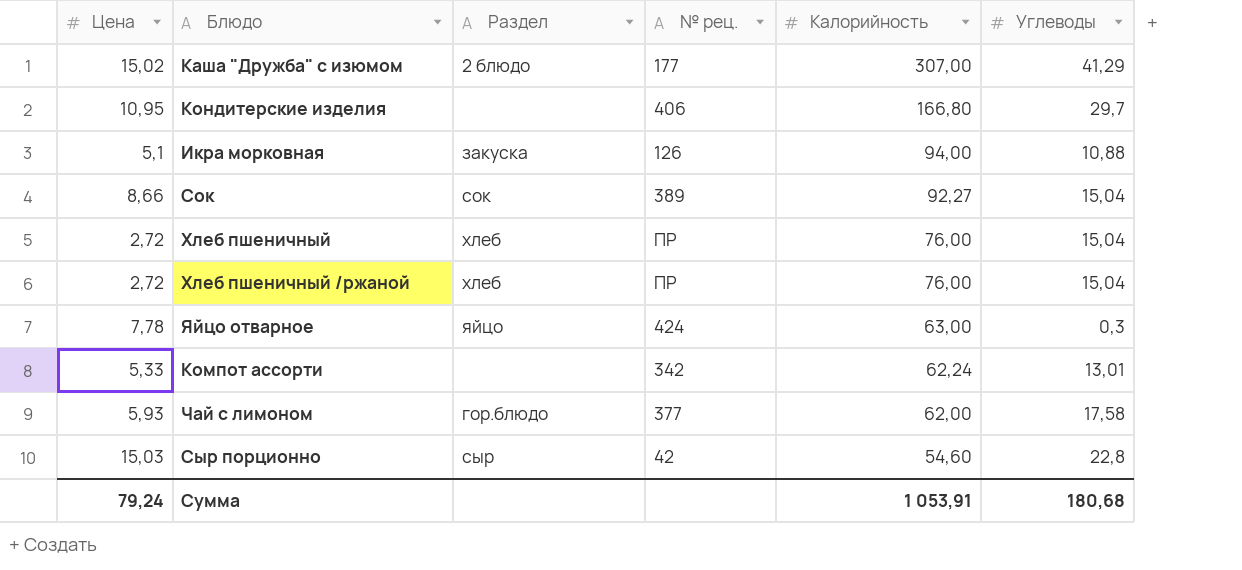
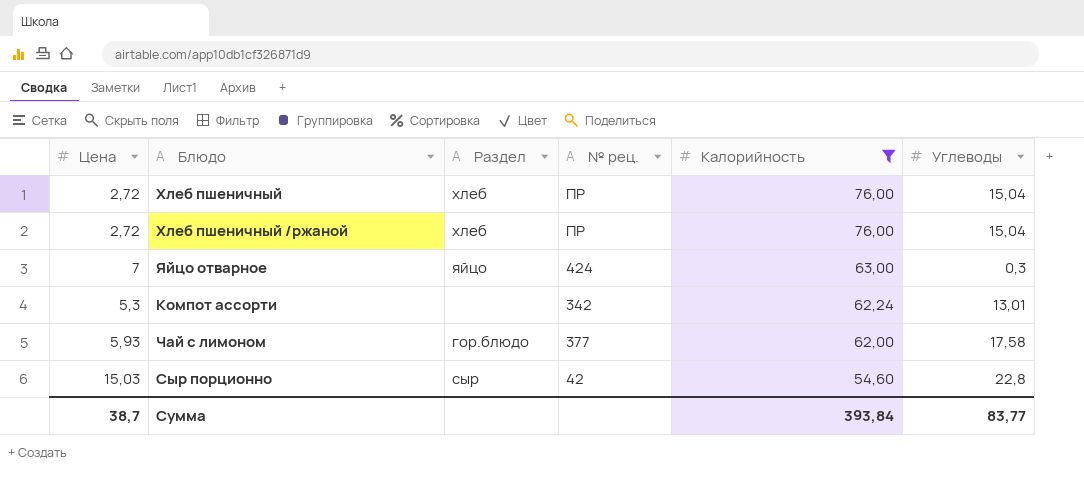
filter: none -> Калорийность <= 76,00
Яйцо отварное | Цена: 7,78 -> 7
Компот ассорти | Цена: 5,33 -> 5,3
Сумма | Цена: 79,24 -> 38,7
Сумма | Калорийность: 1 053,91 -> 393,84
Сумма | Углеводы: 180,68 -> 83,77

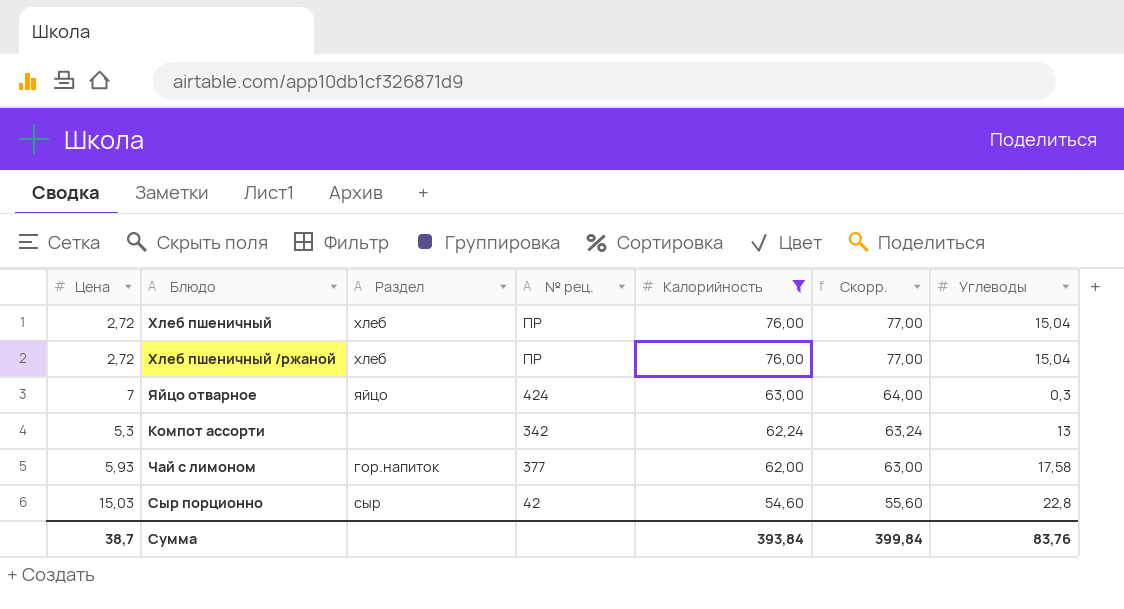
column Скорр. | formula: none -> [Калорийность] + 1
Компот ассорти | Углеводы: 13,01 -> 13
Чай с лимоном | Раздел: гор.блюдо -> гор.напиток
Сумма | Углеводы: 83,77 -> 83,76

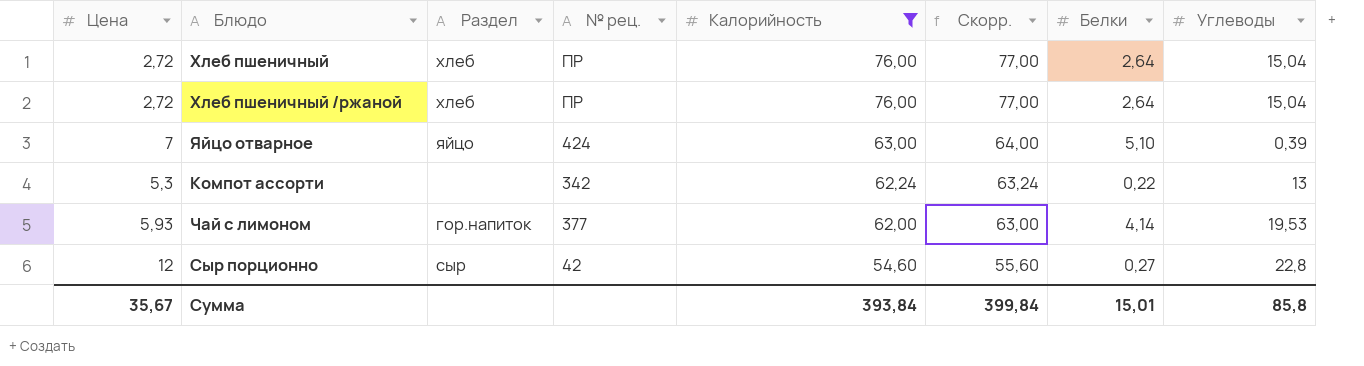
column Белки | position: none -> 7
Яйцо отварное | Углеводы: 0,3 -> 0,39
Чай с лимоном | Углеводы: 17,58 -> 19,53
Сыр порционно | Цена: 15,03 -> 12
Сумма | Цена: 38,7 -> 35,67
Сумма | Углеводы: 83,76 -> 85,8

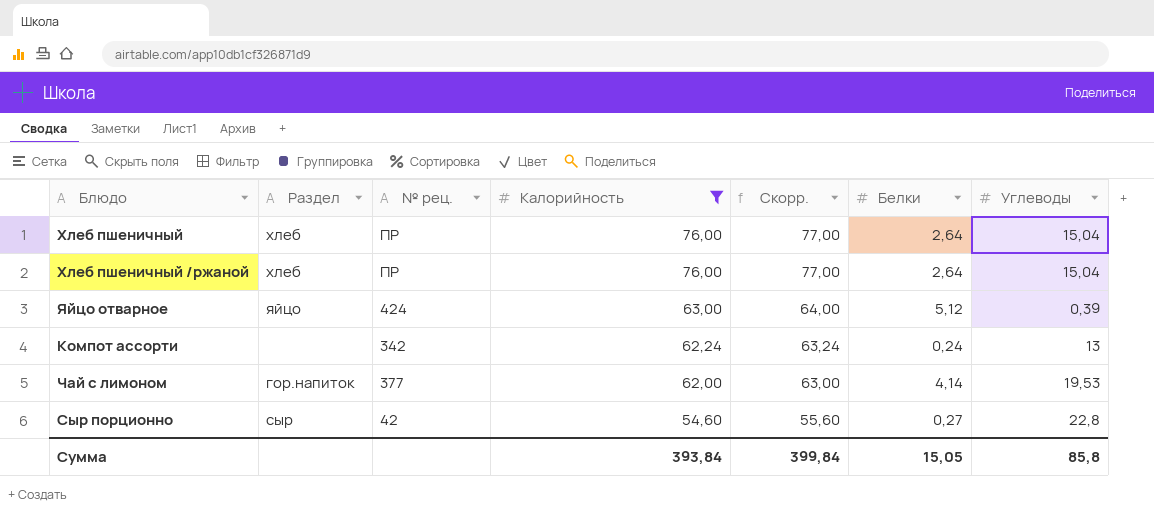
column Цена | position: 1 -> none
Яйцо отварное | Белки: 5,10 -> 5,12
Компот ассорти | Белки: 0,22 -> 0,24
Сумма | Белки: 15,01 -> 15,05

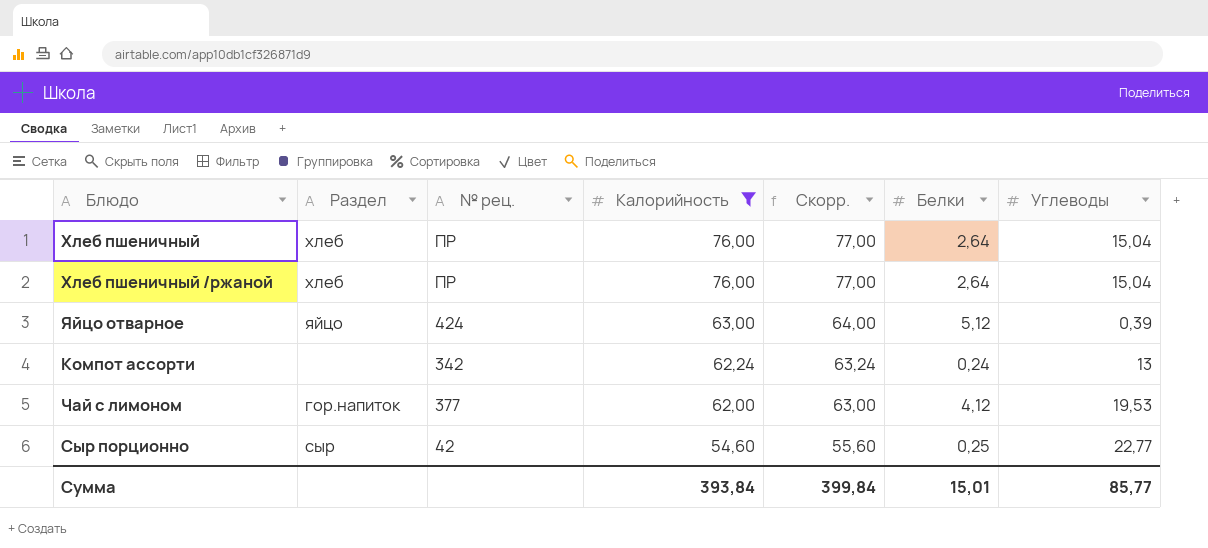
Чай с лимоном | Белки: 4,14 -> 4,12
Сыр порционно | Белки: 0,27 -> 0,25
Сыр порционно | Углеводы: 22,8 -> 22,77
Сумма | Белки: 15,05 -> 15,01
Сумма | Углеводы: 85,8 -> 85,77

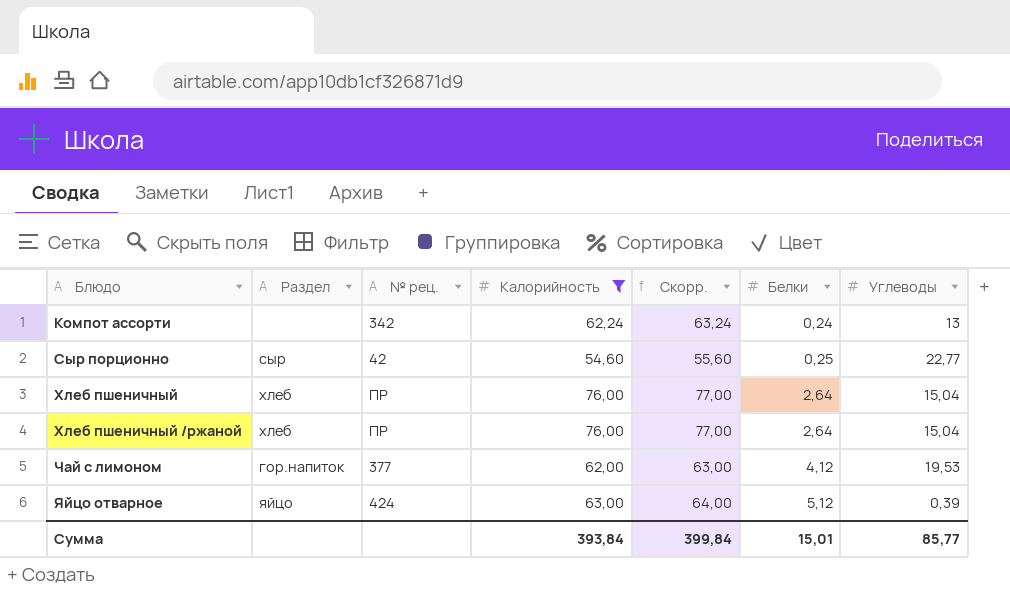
row order: Калорийность descending -> Блюдо ascending

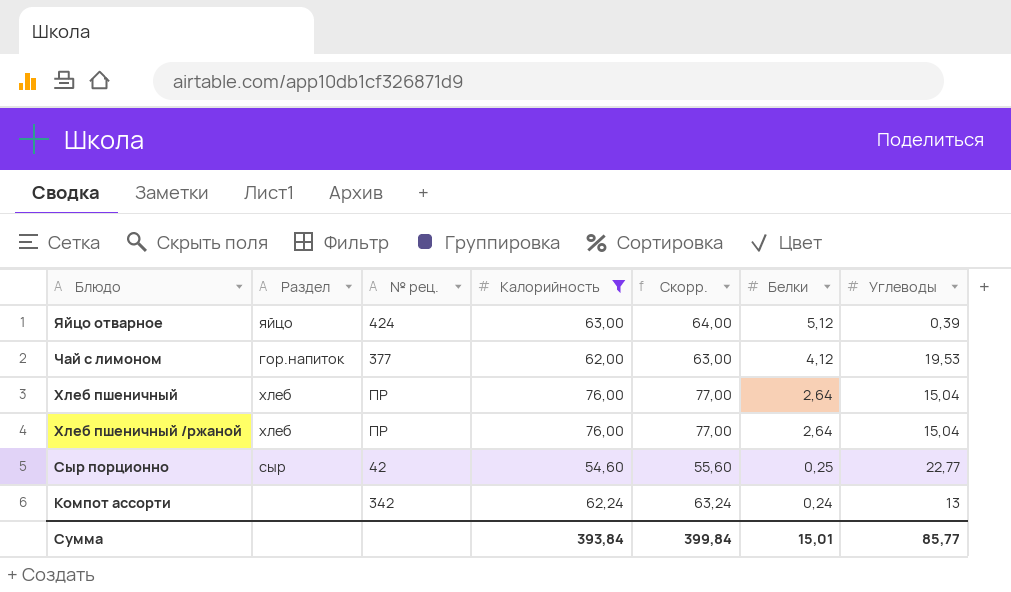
row order: Блюдо ascending -> Белки descending

